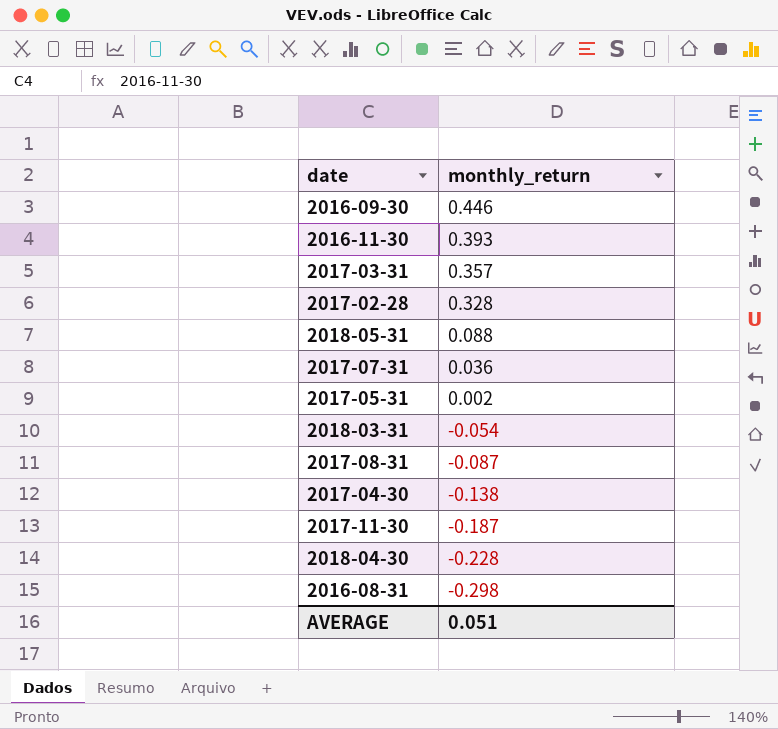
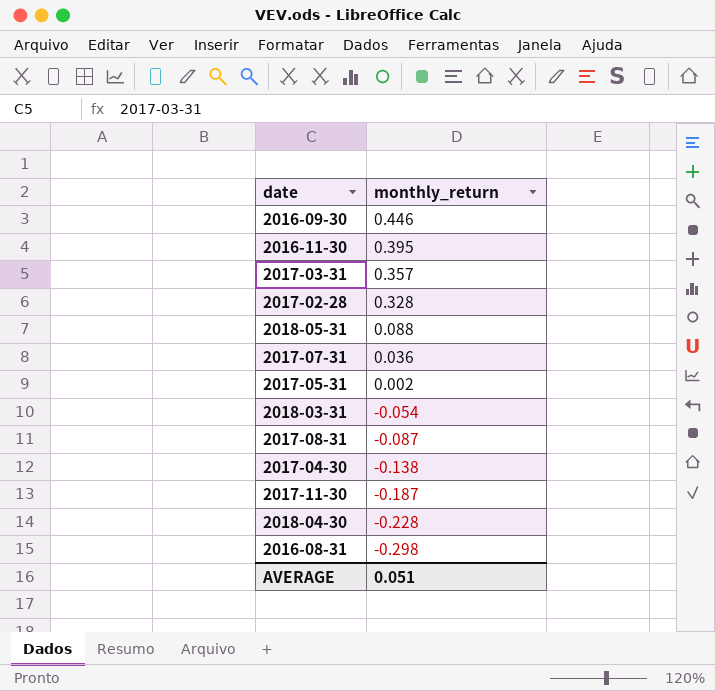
2016-11-30 | monthly_return: 0.393 -> 0.395

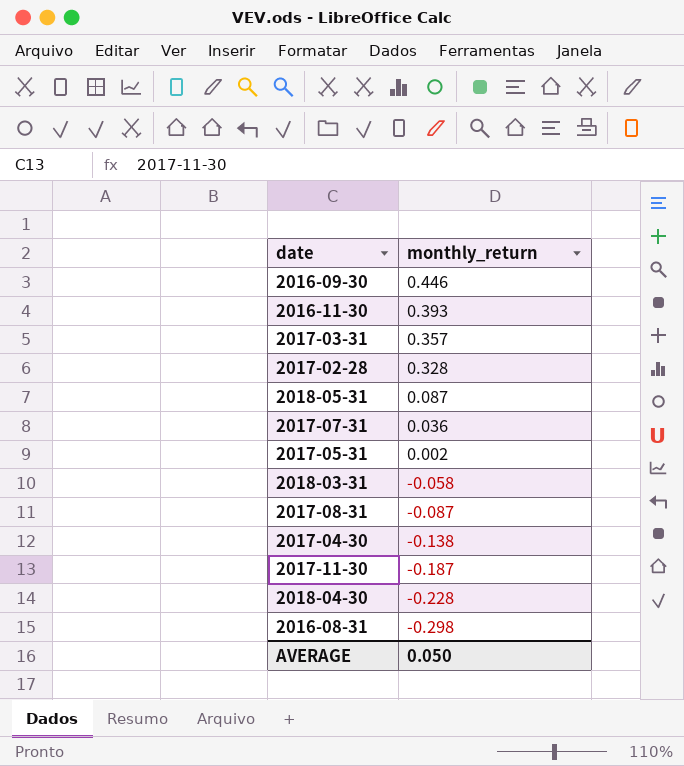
2016-11-30 | monthly_return: 0.395 -> 0.393
2018-05-31 | monthly_return: 0.088 -> 0.087
2018-03-31 | monthly_return: -0.054 -> -0.058
AVERAGE | monthly_return: 0.051 -> 0.050

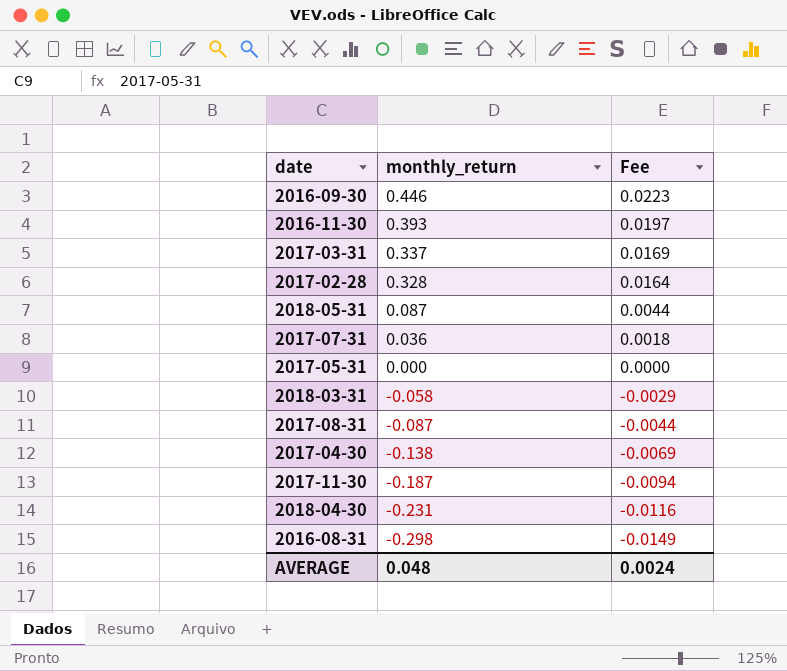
column Fee | formula: none -> [monthly_return] * 0.05
2017-03-31 | monthly_return: 0.357 -> 0.337
2017-05-31 | monthly_return: 0.002 -> 0.000
2018-04-30 | monthly_return: -0.228 -> -0.231
AVERAGE | monthly_return: 0.050 -> 0.048

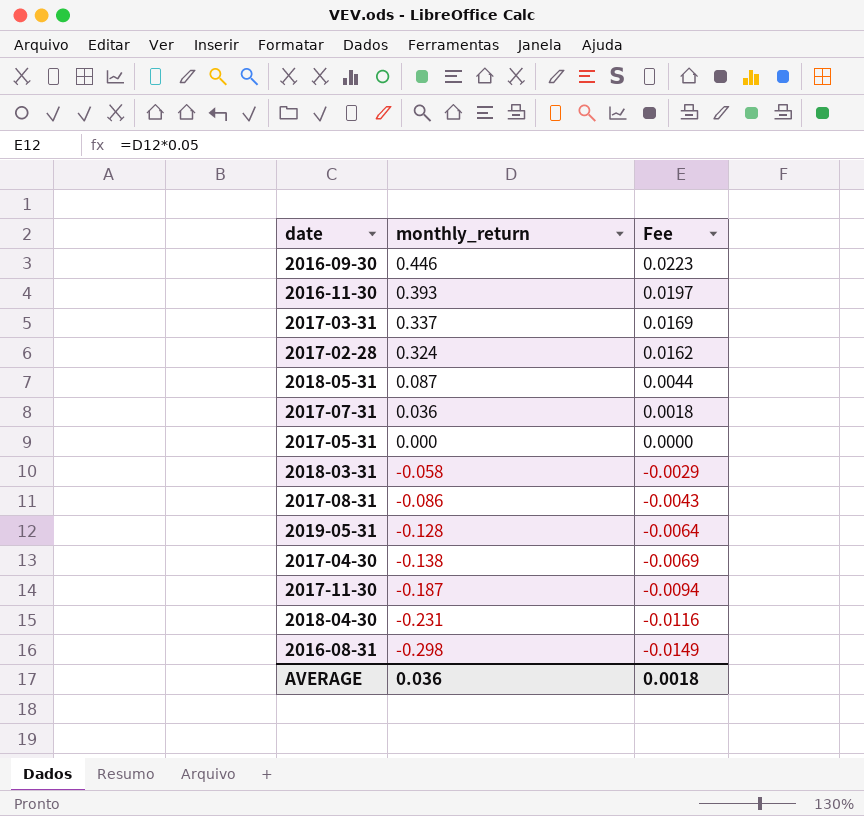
2017-02-28 | monthly_return: 0.328 -> 0.324
2017-02-28 | Fee: 0.0164 -> 0.0162
2017-08-31 | monthly_return: -0.087 -> -0.086
2017-08-31 | Fee: -0.0044 -> -0.0043
row 2019-05-31: none -> -0.128 | -0.0064
AVERAGE | monthly_return: 0.048 -> 0.036
AVERAGE | Fee: 0.0024 -> 0.0018

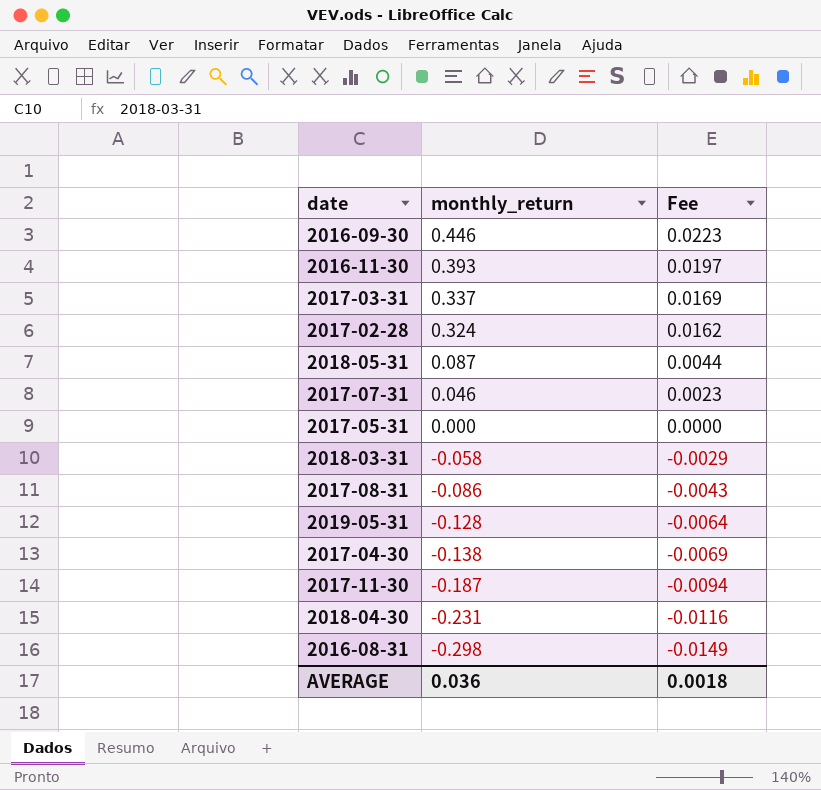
2017-07-31 | monthly_return: 0.036 -> 0.046
2017-07-31 | Fee: 0.0018 -> 0.0023

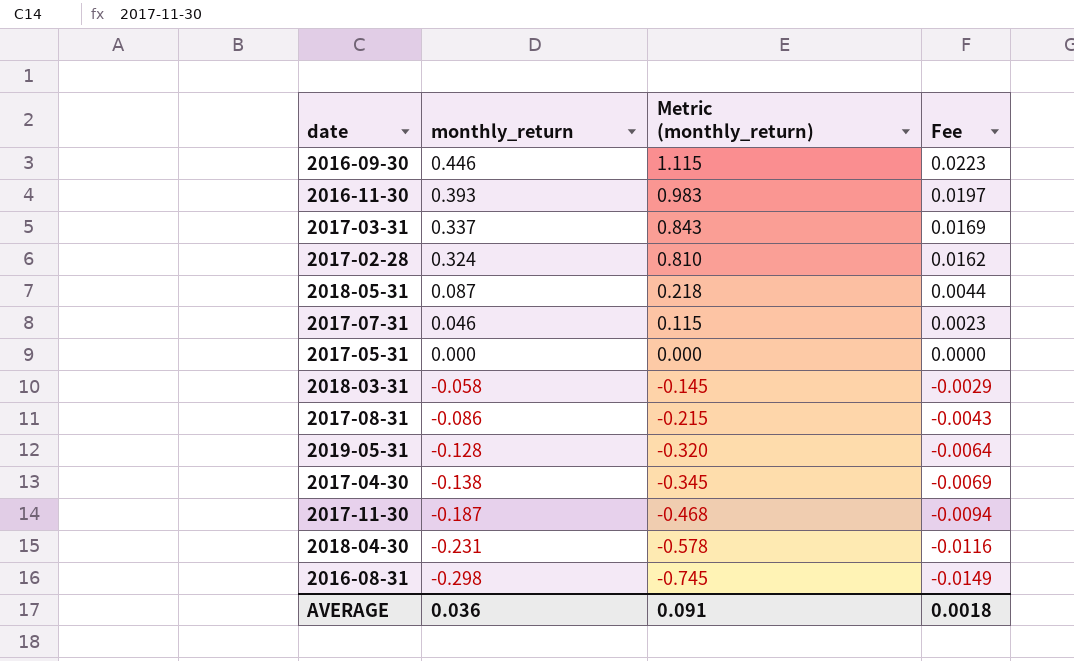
column Metric (monthly_return) | formula: none -> [monthly_return] * 2.5

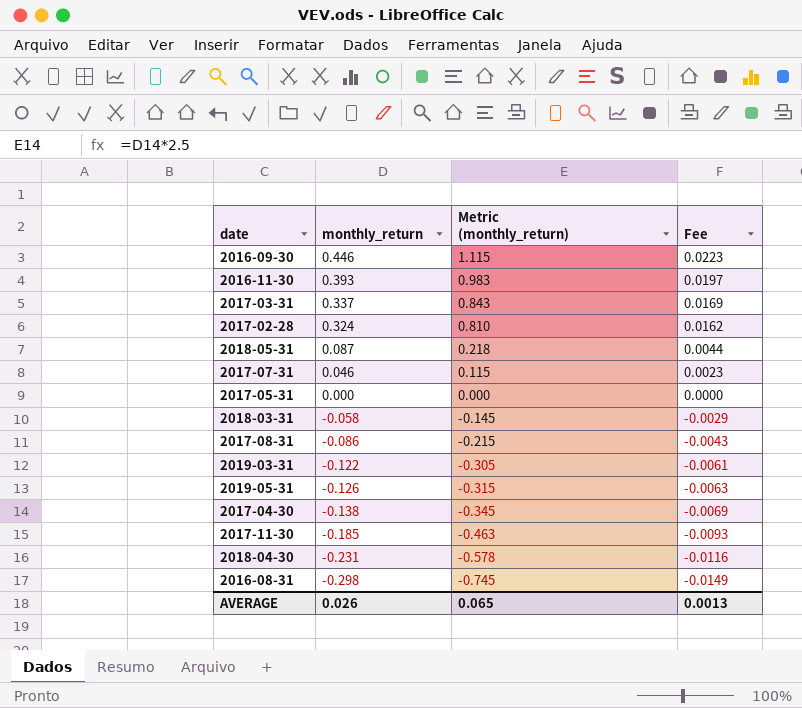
row 2019-03-31: none -> -0.122 | -0.305 | -0.0061
2019-05-31 | monthly_return: -0.128 -> -0.126
2019-05-31 | Metric (monthly_return): -0.320 -> -0.315
2019-05-31 | Fee: -0.0064 -> -0.0063
2017-11-30 | monthly_return: -0.187 -> -0.185
2017-11-30 | Metric (monthly_return): -0.468 -> -0.463
2017-11-30 | Fee: -0.0094 -> -0.0093
AVERAGE | monthly_return: 0.036 -> 0.026
AVERAGE | Metric (monthly_return): 0.091 -> 0.065
AVERAGE | Fee: 0.0018 -> 0.0013

